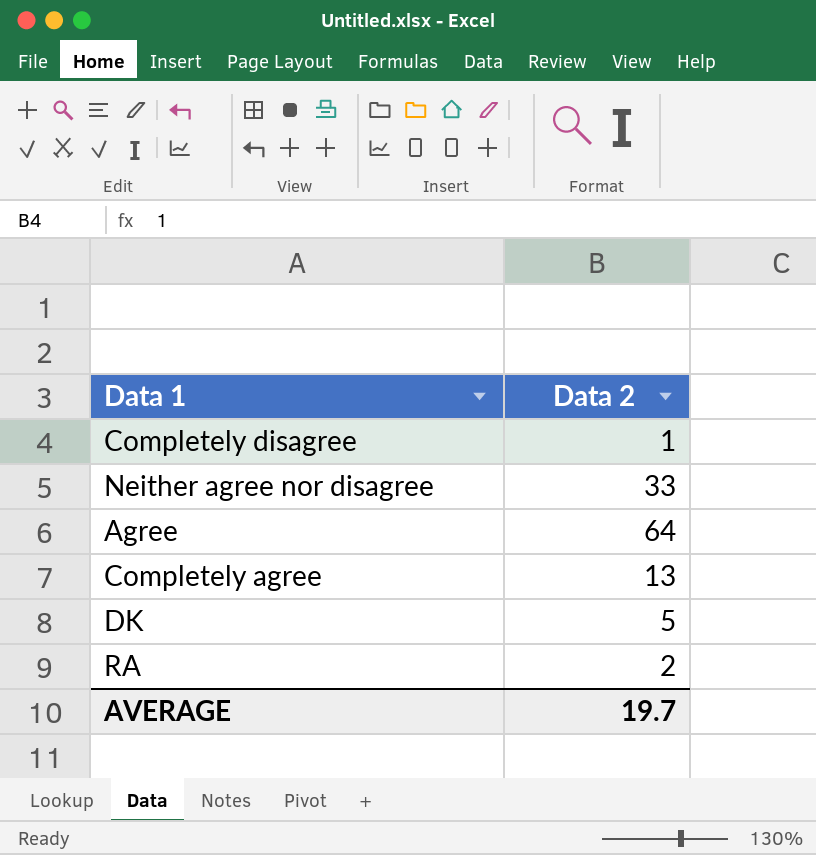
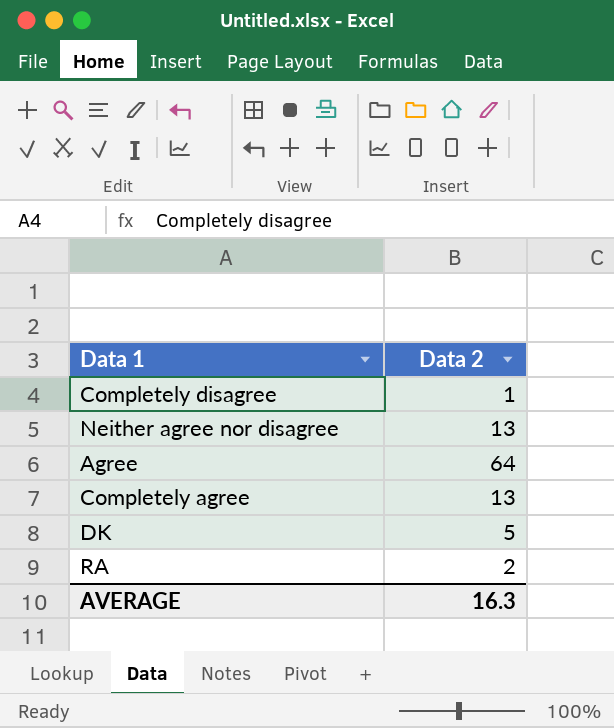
Neither agree nor disagree | Data 2: 33 -> 13
AVERAGE | Data 2: 19.7 -> 16.3

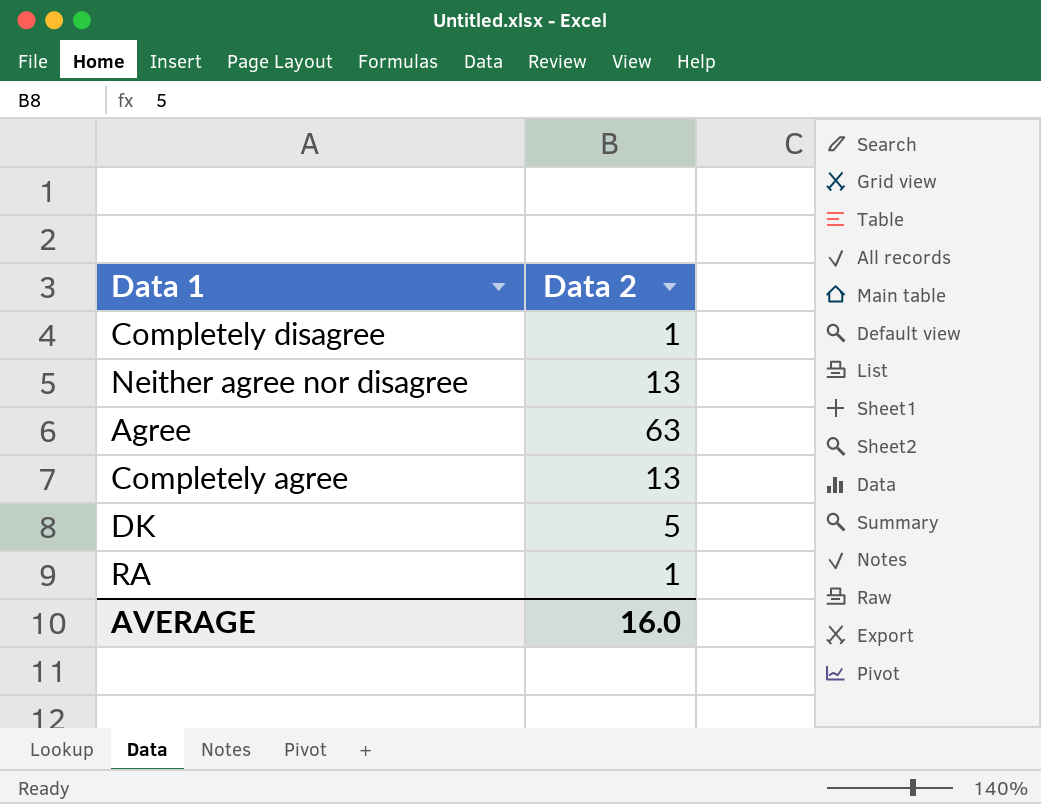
Agree | Data 2: 64 -> 63
RA | Data 2: 2 -> 1
AVERAGE | Data 2: 16.3 -> 16.0

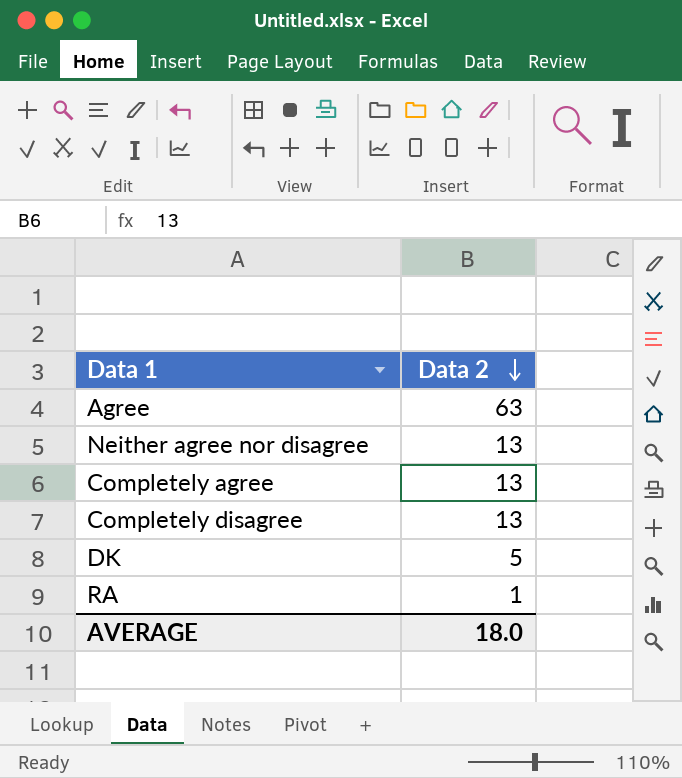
row order: none -> Data 2 descending
Completely disagree | Data 2: 1 -> 13
AVERAGE | Data 2: 16.0 -> 18.0

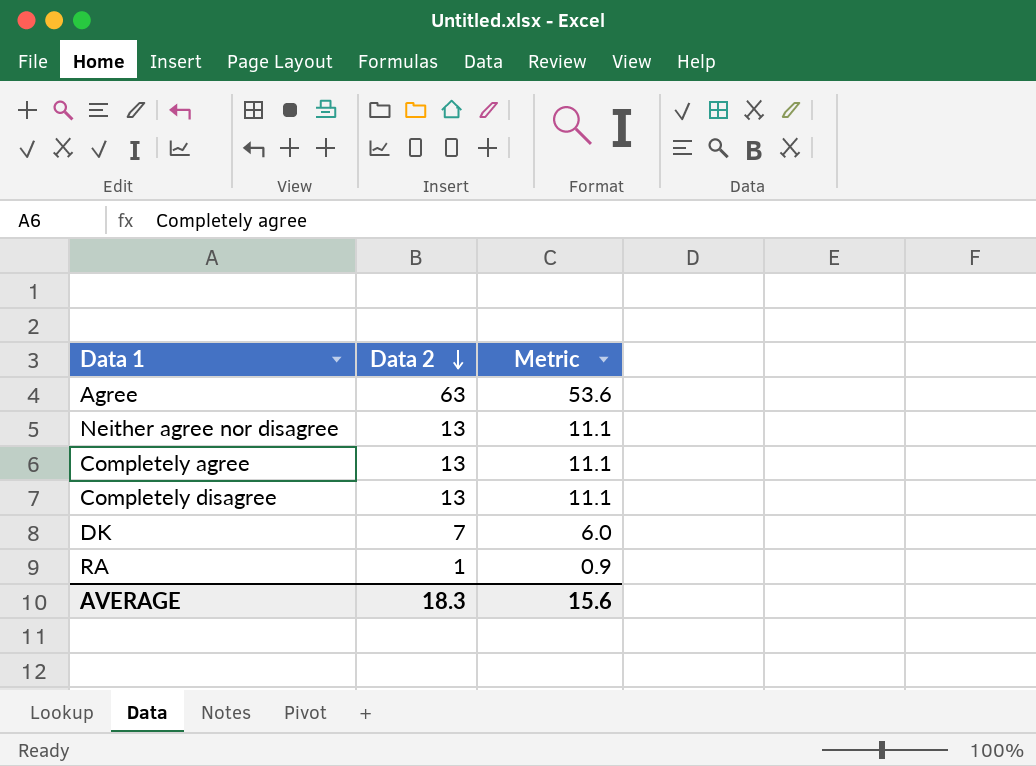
column Metric | formula: none -> [Data 2] * 0.85
DK | Data 2: 5 -> 7
AVERAGE | Data 2: 18.0 -> 18.3

